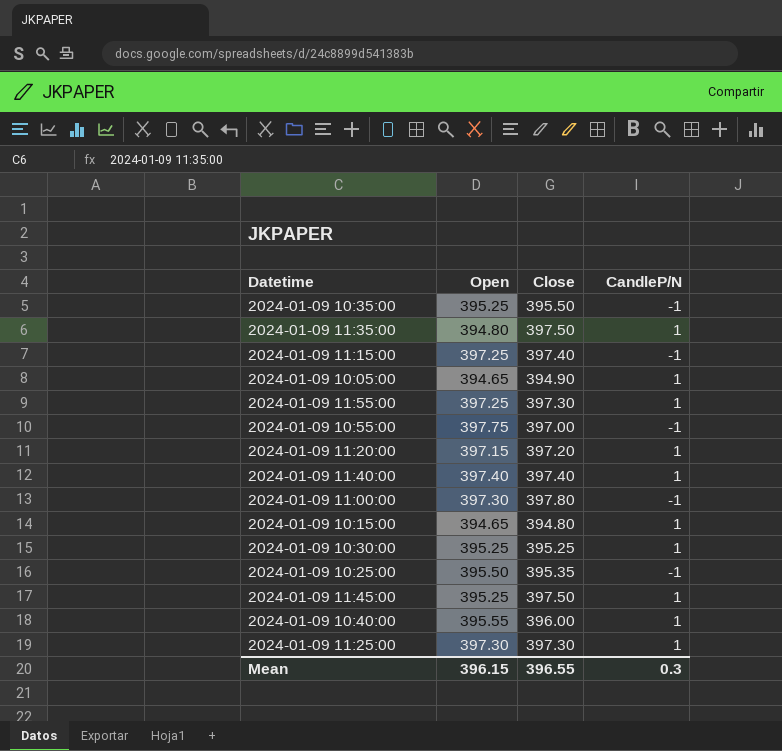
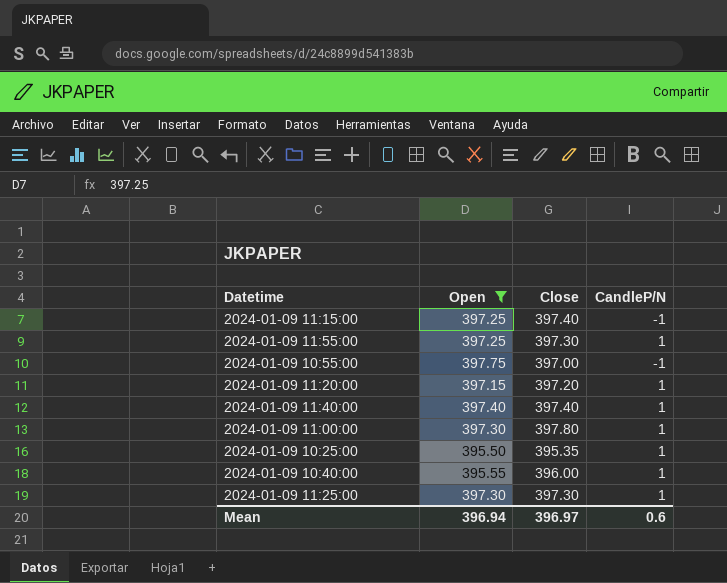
filter: none -> Open >= 395.50
2024-01-09 11:00:00 | CandleP/N: -1 -> 1
2024-01-09 10:25:00 | CandleP/N: -1 -> 1
Mean | Open: 396.15 -> 396.94
Mean | Close: 396.55 -> 396.97
Mean | CandleP/N: 0.3 -> 0.6

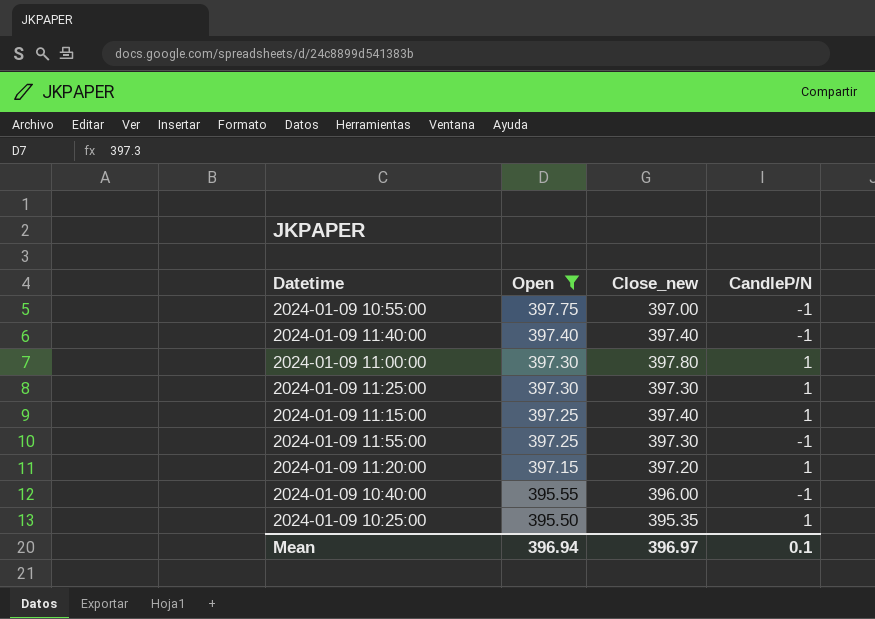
row order: none -> Open descending
column name: Close -> Close_new
2024-01-09 11:40:00 | CandleP/N: 1 -> -1
2024-01-09 11:15:00 | CandleP/N: -1 -> 1
2024-01-09 11:55:00 | CandleP/N: 1 -> -1
2024-01-09 10:40:00 | CandleP/N: 1 -> -1
Mean | CandleP/N: 0.6 -> 0.1

